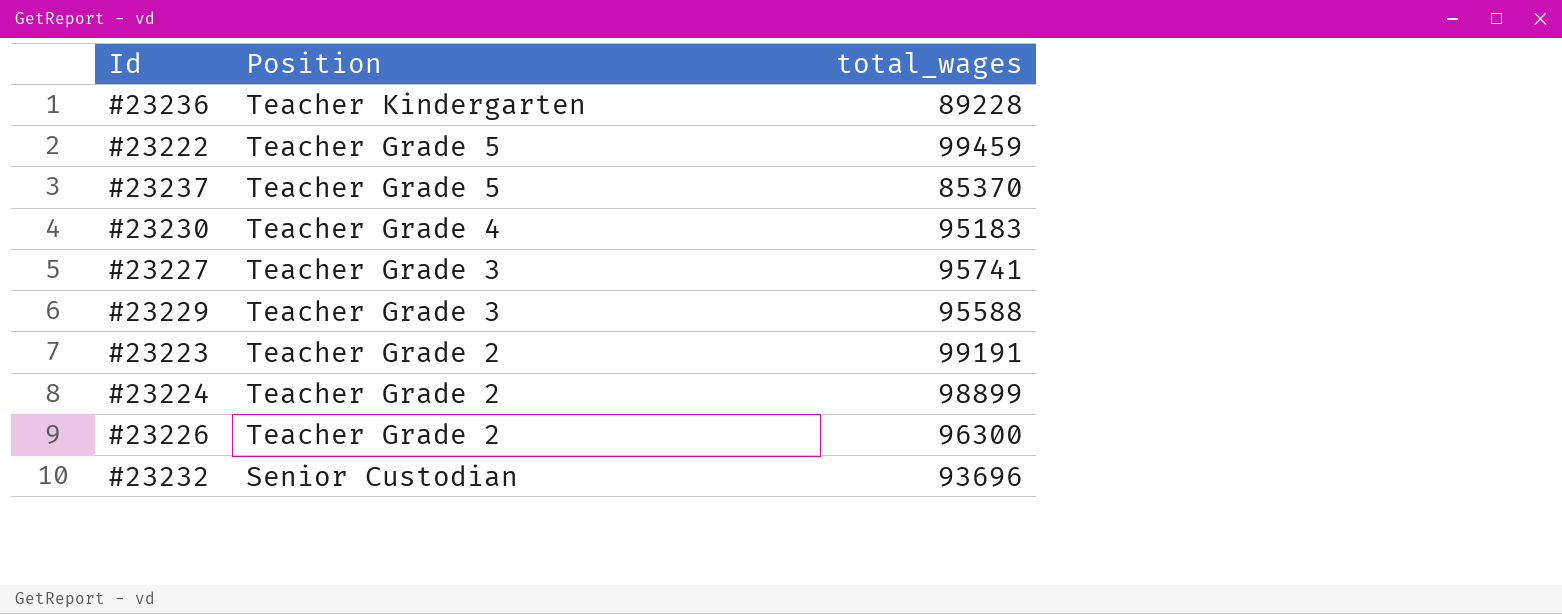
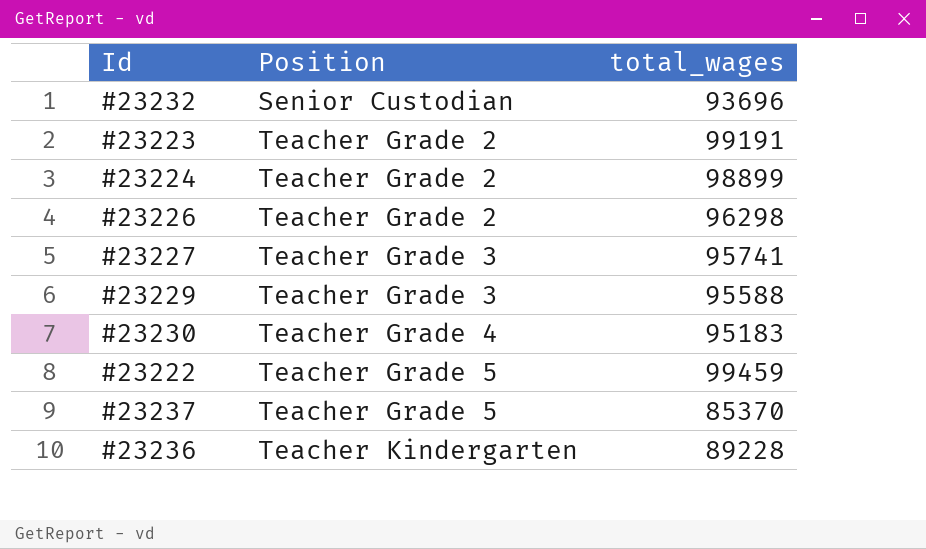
row order: Position descending -> Position ascending
#23226 | total_wages: 96300 -> 96298

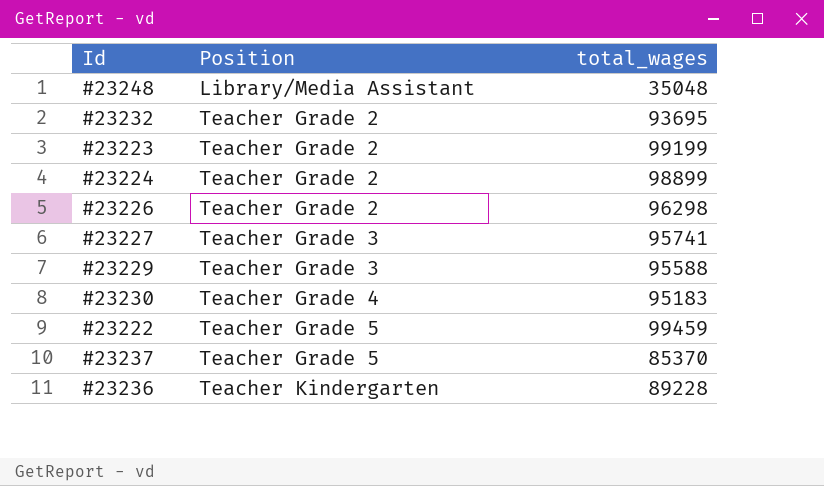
row #23248: none -> Library/Media Assistant | 35048
#23232 | Position: Senior Custodian -> Teacher Grade 2
#23232 | total_wages: 93696 -> 93695
#23223 | total_wages: 99191 -> 99199

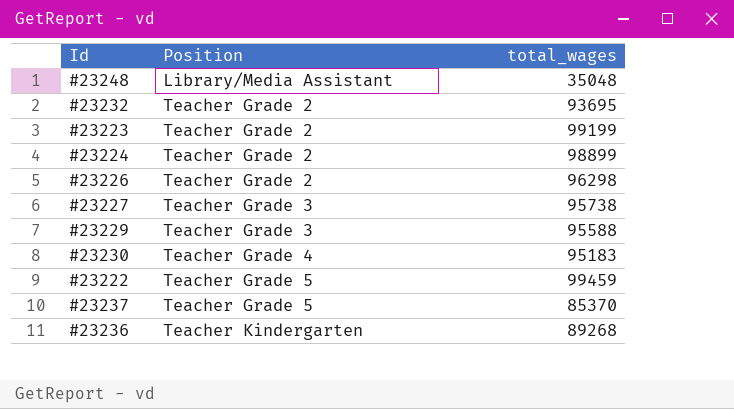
#23227 | total_wages: 95741 -> 95738
#23236 | total_wages: 89228 -> 89268

